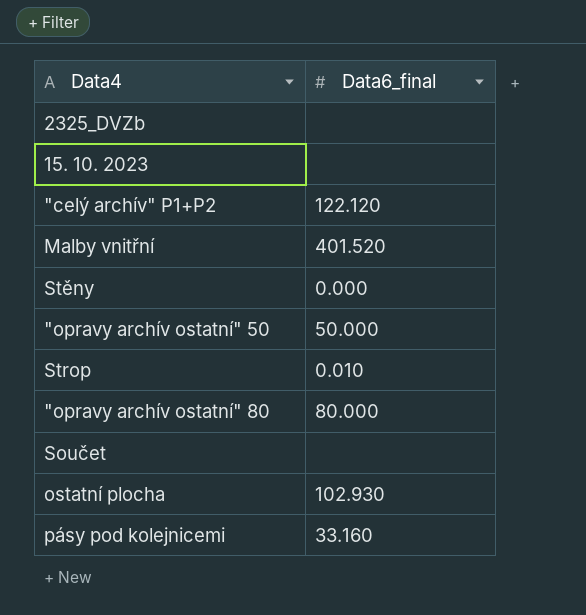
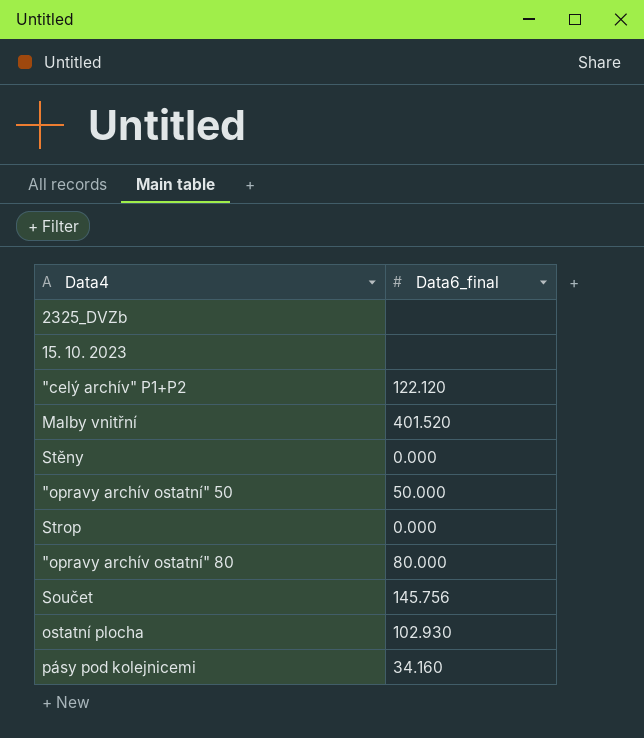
Strop | Data6_final: 0.010 -> 0.000
Součet | Data6_final: none -> 145.756
pásy pod kolejnicemi | Data6_final: 33.160 -> 34.160

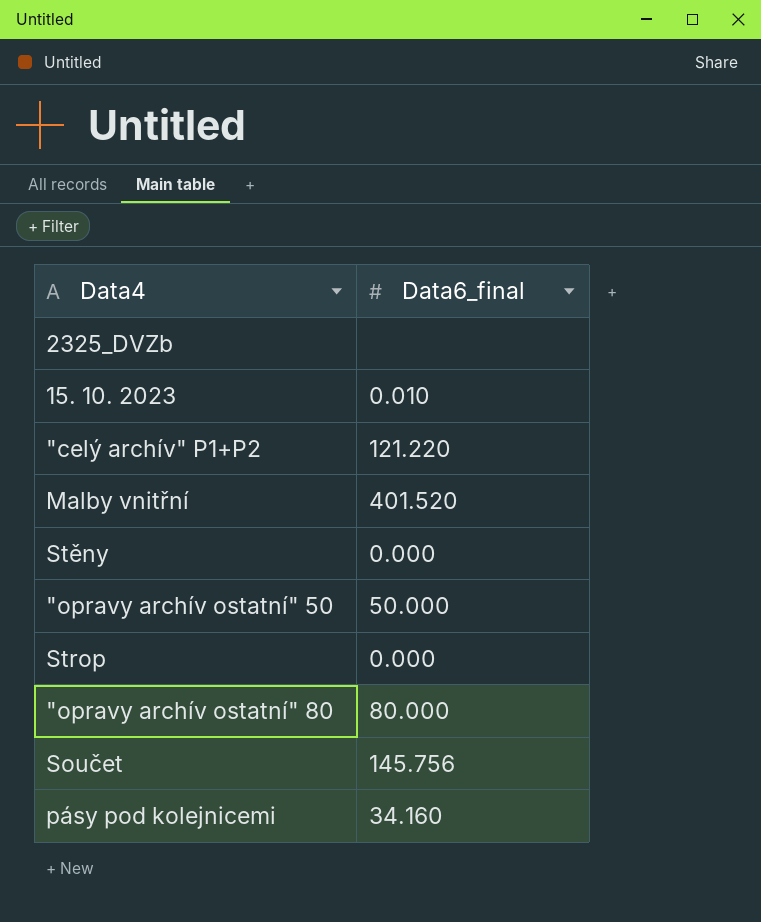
row ostatní plocha: 102.930 -> none
15. 10. 2023 | Data6_final: none -> 0.010
"celý archív" P1+P2 | Data6_final: 122.120 -> 121.220

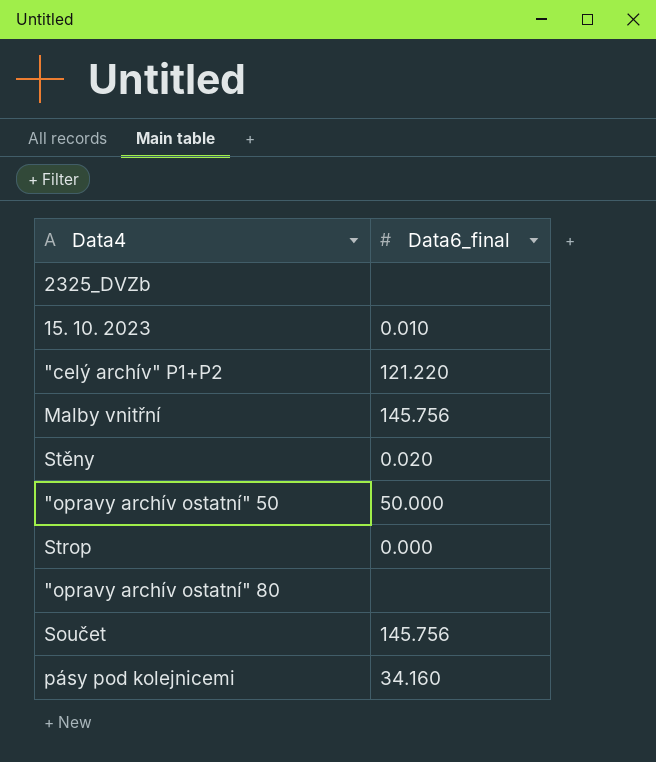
Malby vnitřní | Data6_final: 401.520 -> 145.756
Stěny | Data6_final: 0.000 -> 0.020
"opravy archív ostatní" 80 | Data6_final: 80.000 -> none

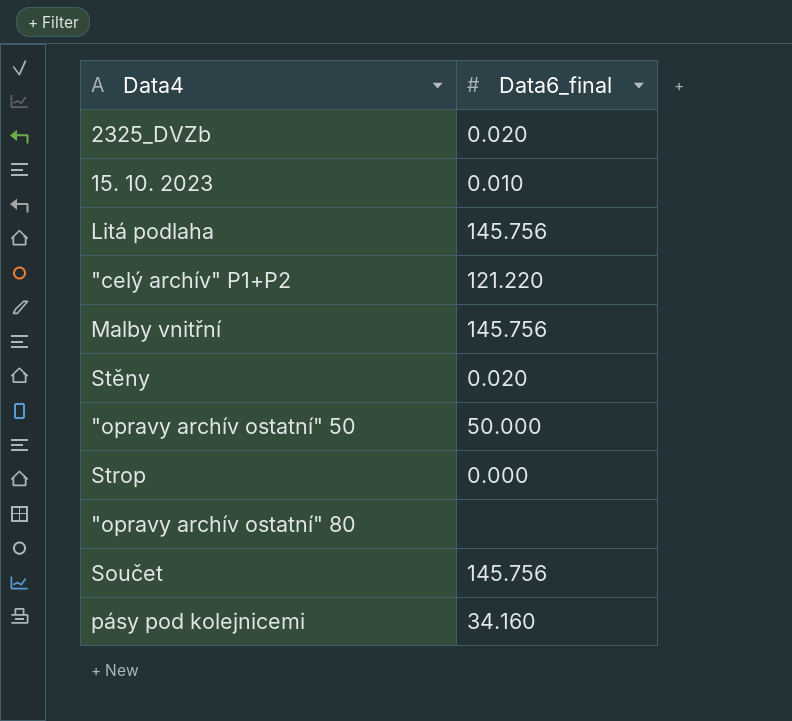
2325_DVZb | Data6_final: none -> 0.020
row Litá podlaha: none -> 145.756

